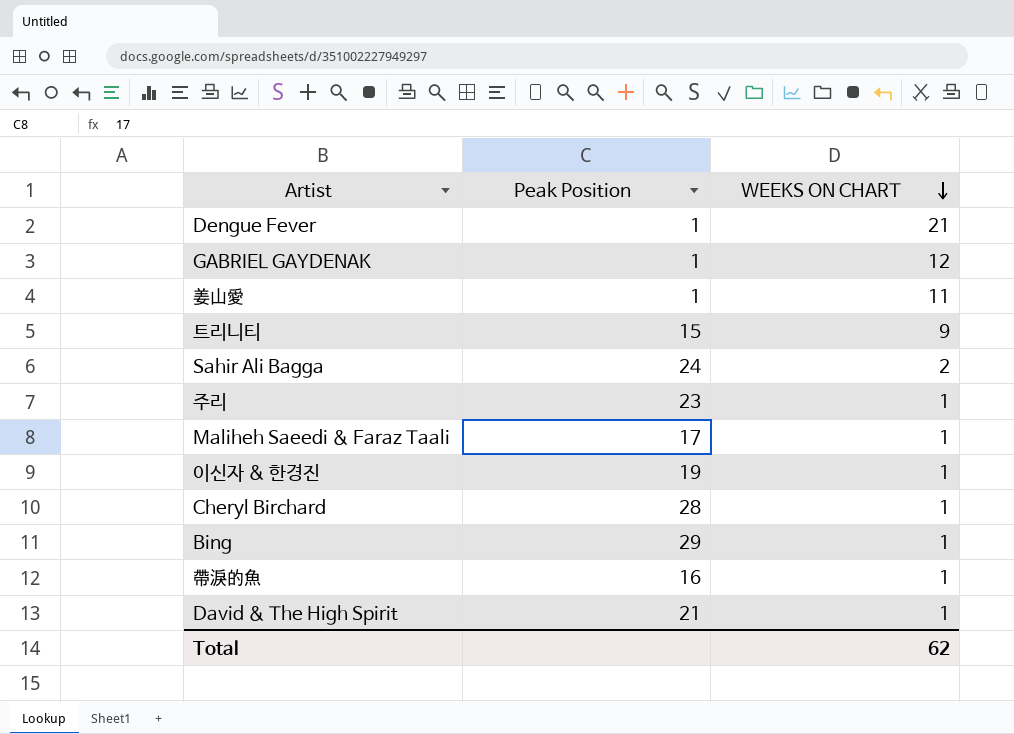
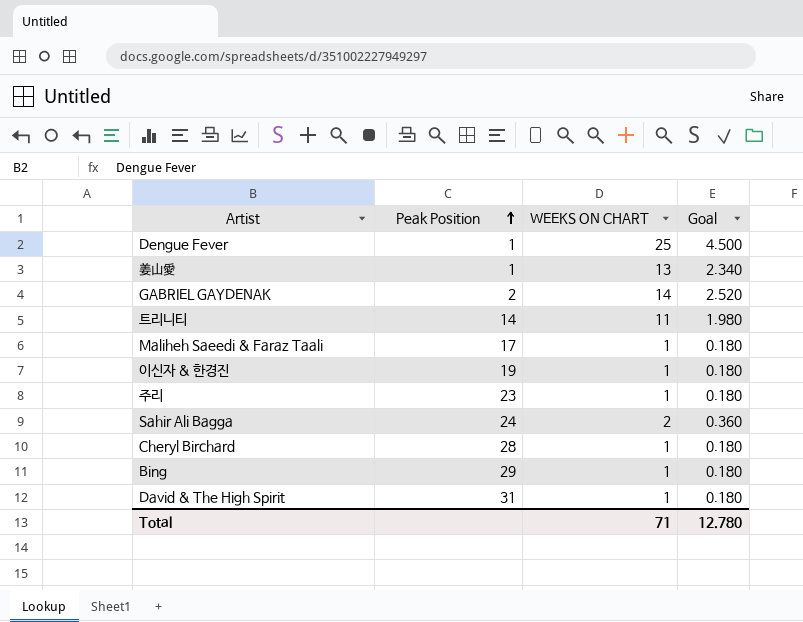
row order: WEEKS ON CHART descending -> Peak Position ascending
column Goal | formula: none -> [WEEKS ON CHART] * 0.18
row 帶淚的魚: 16 | 1 -> none
Dengue Fever | WEEKS ON CHART: 21 -> 25
姜山愛 | WEEKS ON CHART: 11 -> 13
GABRIEL GAYDENAK | Peak Position: 1 -> 2
GABRIEL GAYDENAK | WEEKS ON CHART: 12 -> 14
트리니티 | Peak Position: 15 -> 14
트리니티 | WEEKS ON CHART: 9 -> 11
David & The High Spirit | Peak Position: 21 -> 31
Total | WEEKS ON CHART: 62 -> 71

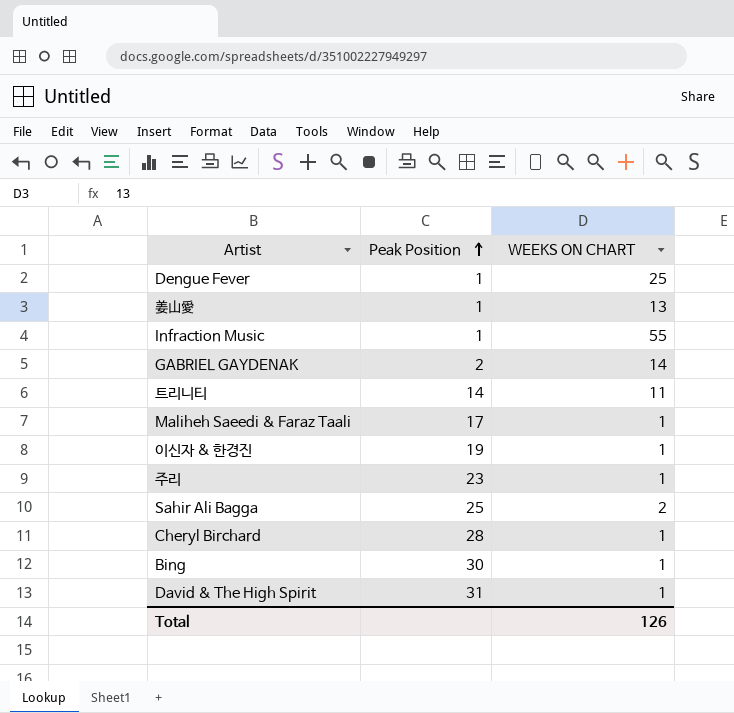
column Goal | formula: [WEEKS ON CHART] * 0.18 -> none
row Infraction Music: none -> 1 | 55
Sahir Ali Bagga | Peak Position: 24 -> 25
Bing | Peak Position: 29 -> 30
Total | WEEKS ON CHART: 71 -> 126

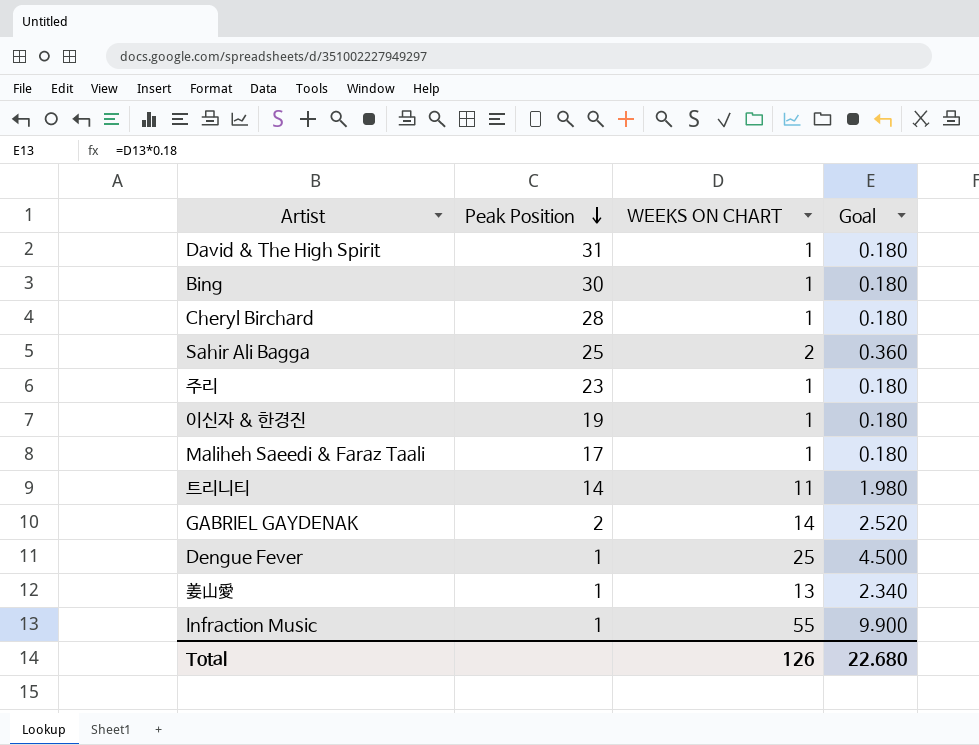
row order: Peak Position ascending -> Peak Position descending
column Goal | formula: none -> [WEEKS ON CHART] * 0.18

